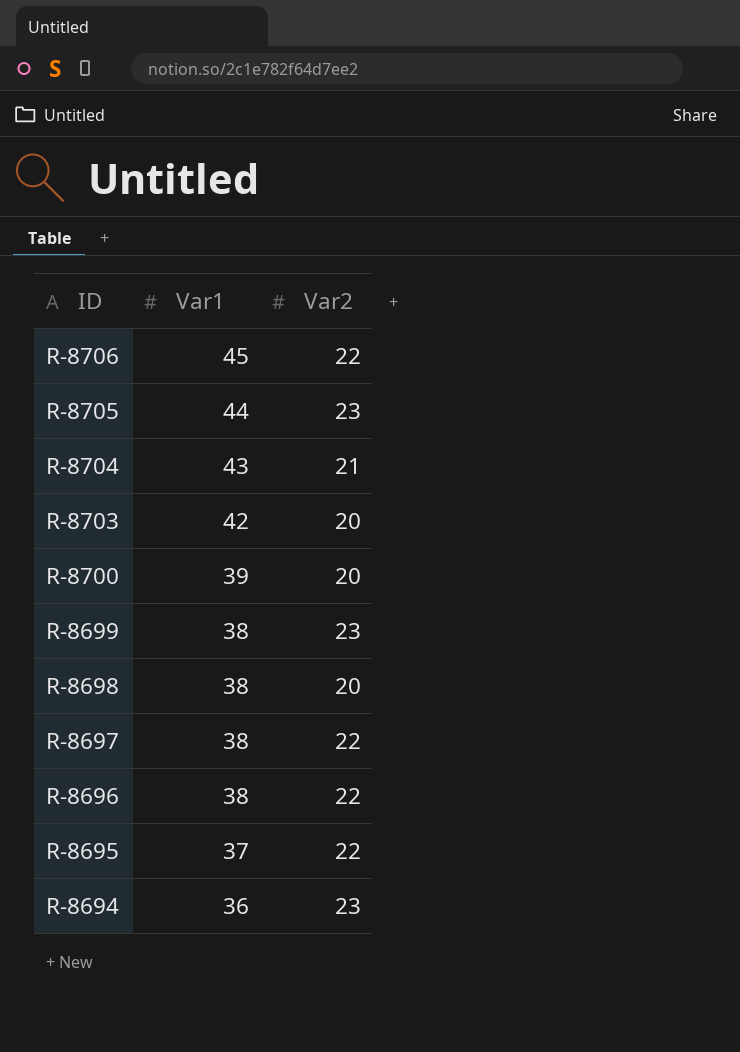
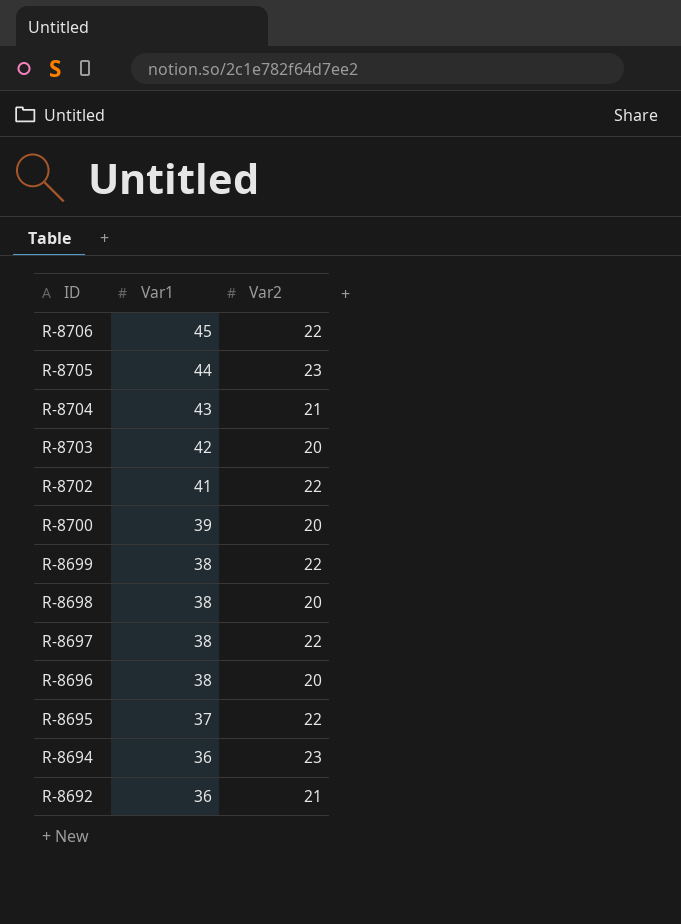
row R-8702: none -> 41 | 22
R-8699 | Var2: 23 -> 22
R-8696 | Var2: 22 -> 20
row R-8692: none -> 36 | 21

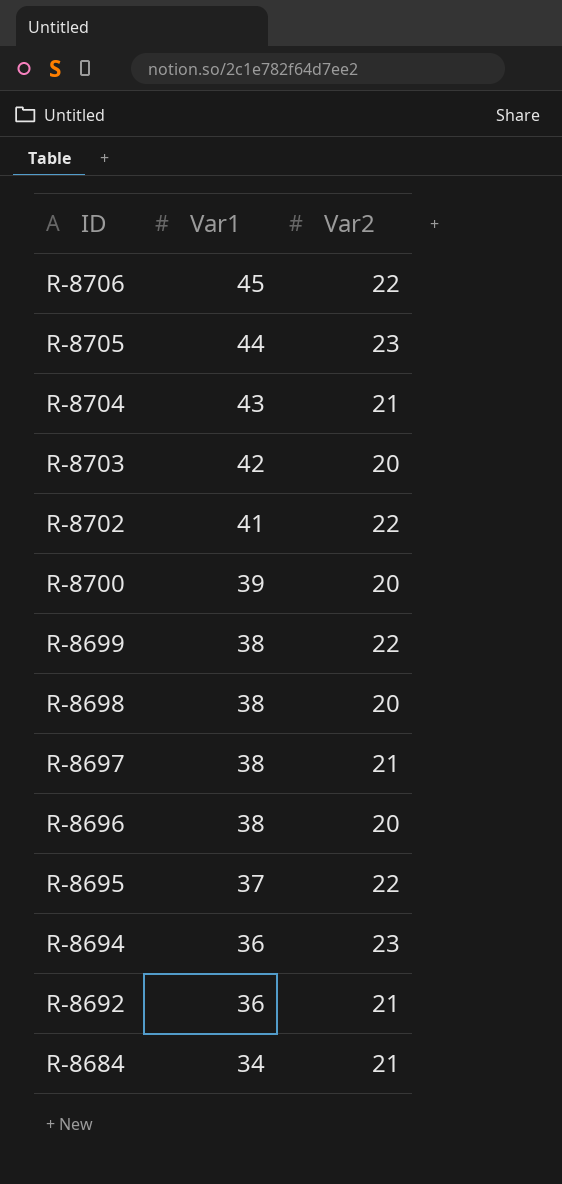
R-8697 | Var2: 22 -> 21
row R-8684: none -> 34 | 21

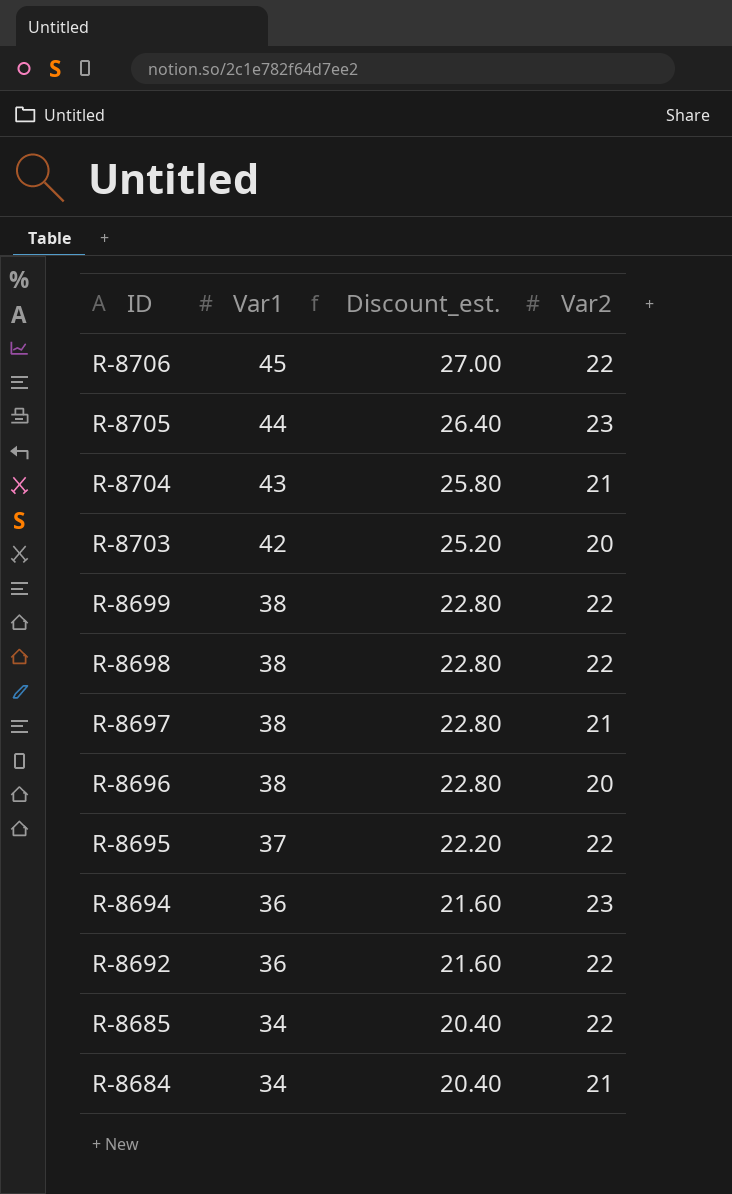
column Discount_est. | formula: none -> [Var1] * 0.6
row R-8702: 41 | 22 -> none
row R-8700: 39 | 20 -> none
R-8698 | Var2: 20 -> 22
R-8692 | Var2: 21 -> 22
row R-8685: none -> 34 | 20.40 | 22

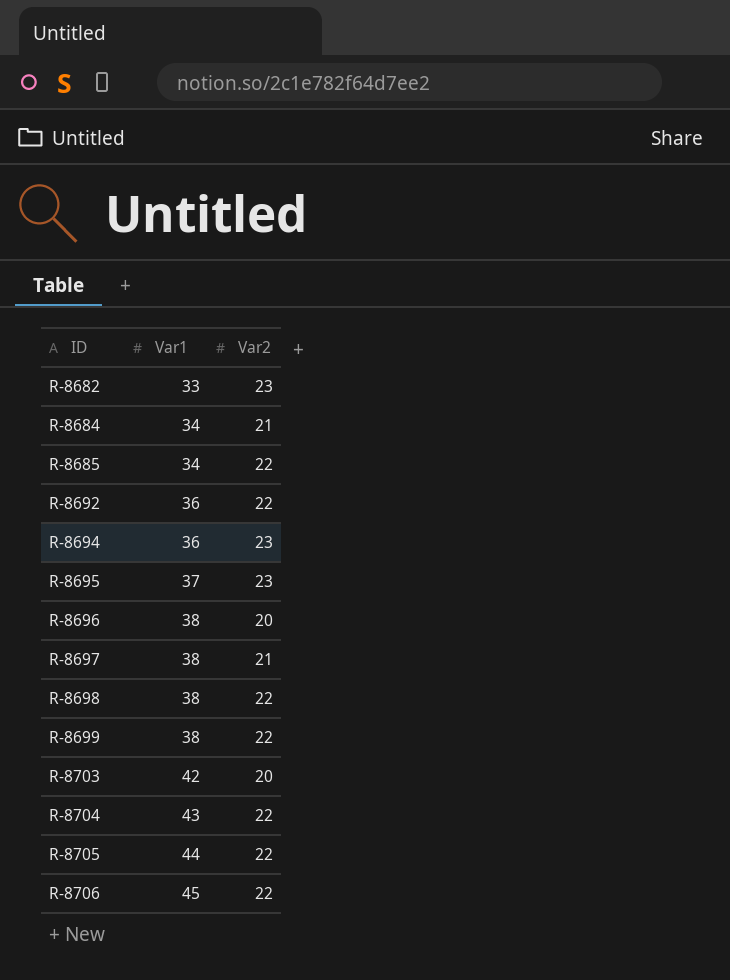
row order: ID descending -> ID ascending
column Discount_est. | formula: [Var1] * 0.6 -> none
row R-8682: none -> 33 | 23
R-8695 | Var2: 22 -> 23
R-8704 | Var2: 21 -> 22
R-8705 | Var2: 23 -> 22

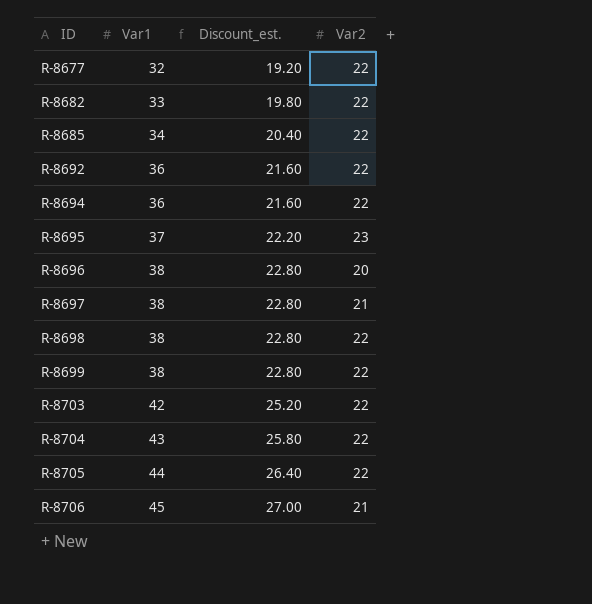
column Discount_est. | formula: none -> [Var1] * 0.6
row R-8684: 34 | 21 -> none
row R-8677: none -> 32 | 19.20 | 22
R-8682 | Var2: 23 -> 22
R-8694 | Var2: 23 -> 22
R-8703 | Var2: 20 -> 22
R-8706 | Var2: 22 -> 21

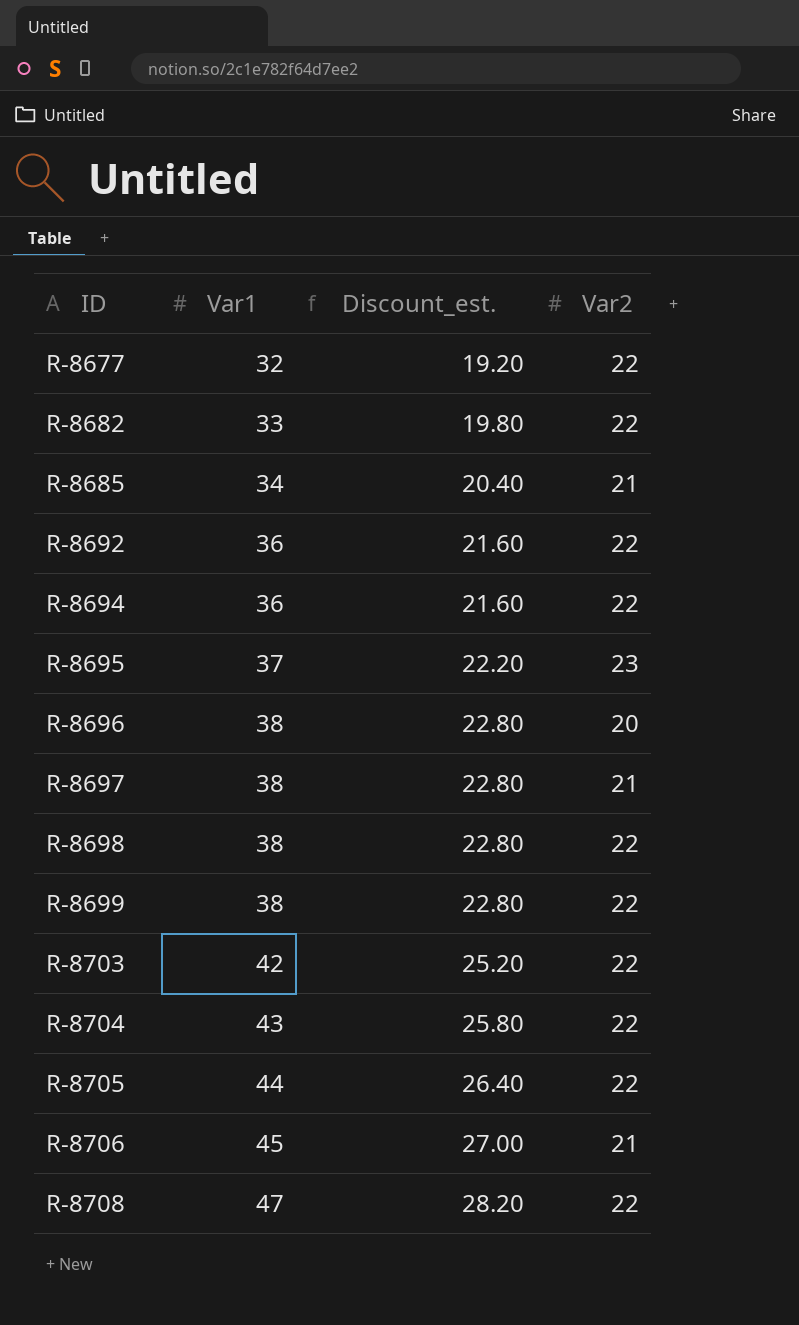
R-8685 | Var2: 22 -> 21
row R-8708: none -> 47 | 28.20 | 22

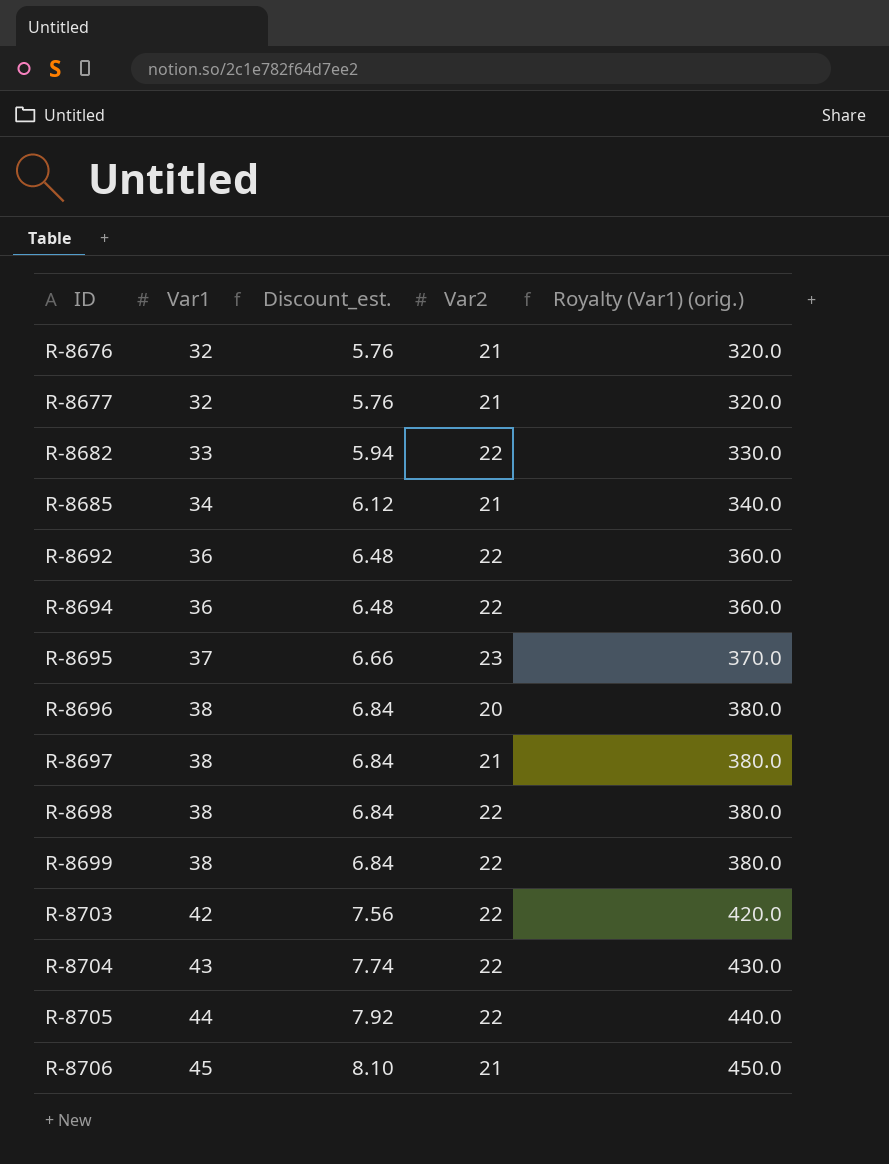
column Discount_est. | formula: [Var1] * 0.6 -> [Var1] * 0.18
column Royalty (Var1) (orig.) | formula: none -> [Var1] * 10
row R-8708: 47 | 28.20 | 22 -> none
row R-8676: none -> 32 | 5.76 | 21 | 320.0
R-8677 | Var2: 22 -> 21

